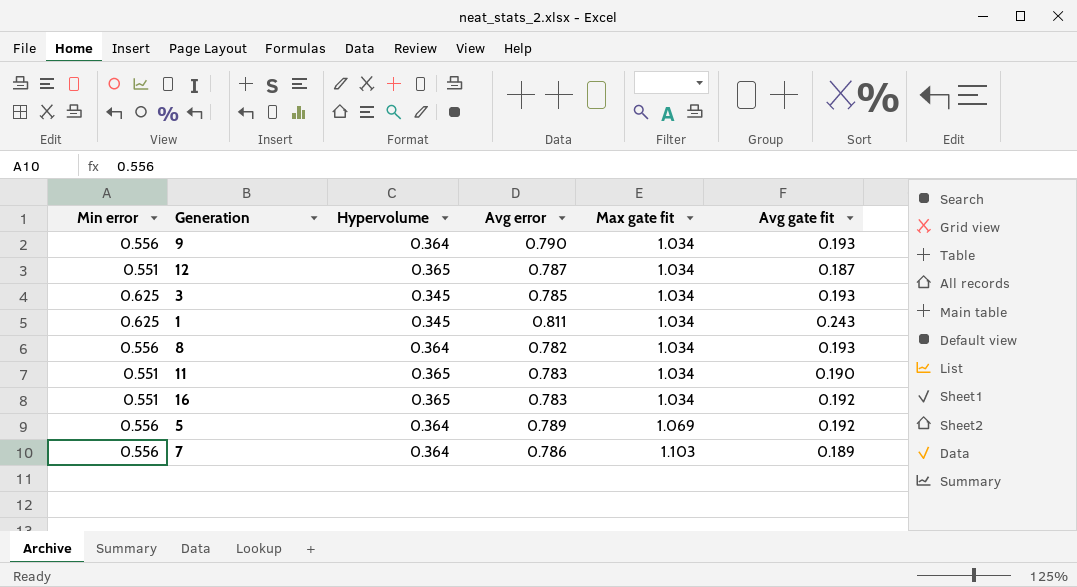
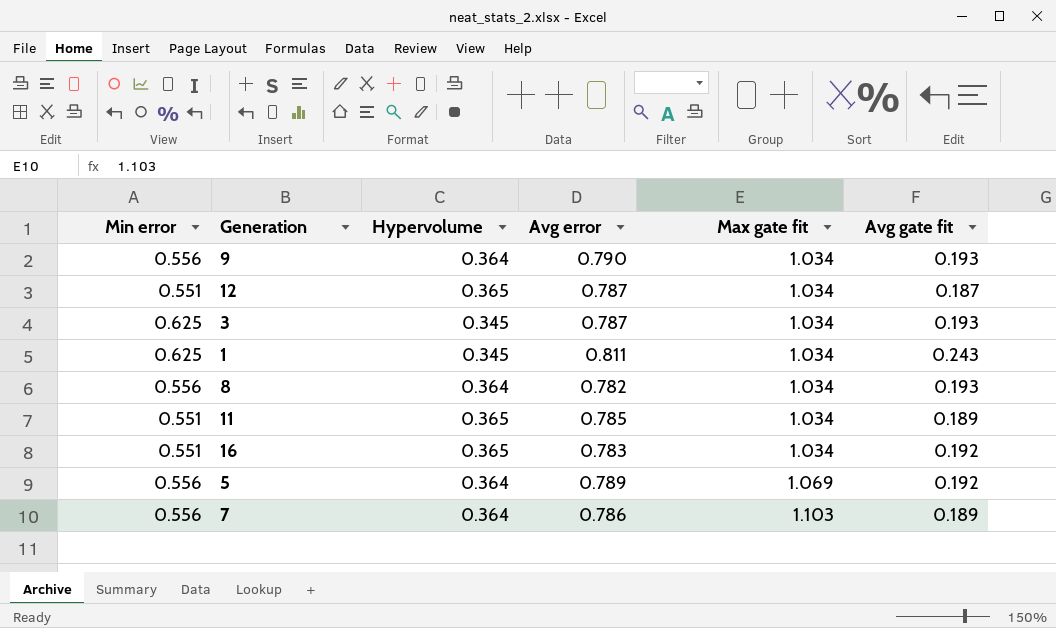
3 | Avg error: 0.785 -> 0.787
11 | Avg error: 0.783 -> 0.785
11 | Avg gate fit: 0.190 -> 0.189

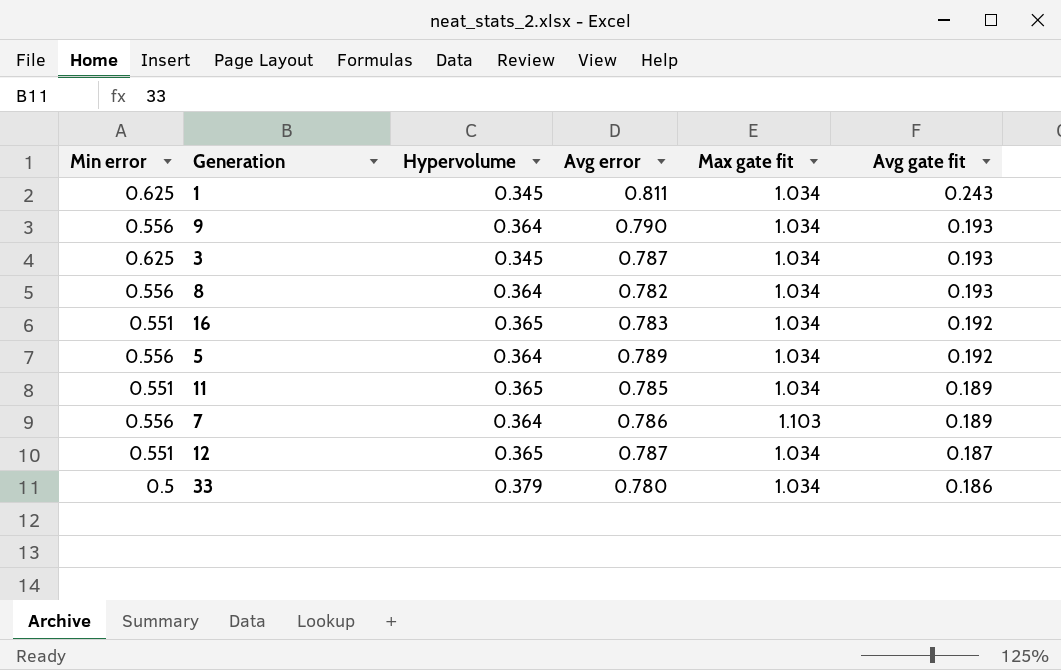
row order: Max gate fit ascending -> Avg gate fit descending
5 | Max gate fit: 1.069 -> 1.034
row 33: none -> 0.5 | 0.379 | 0.780 | 1.034 | 0.186

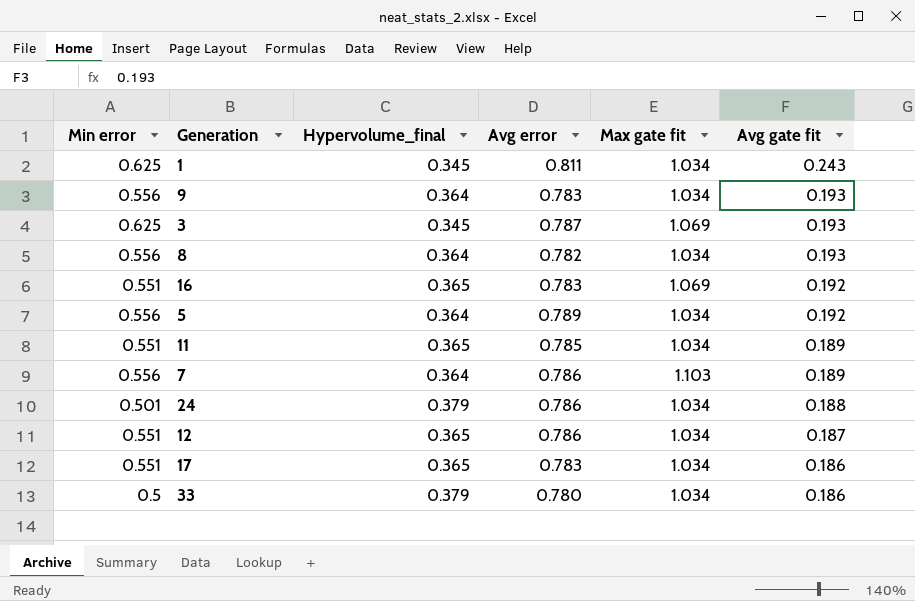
column name: Hypervolume -> Hypervolume_final
9 | Avg error: 0.790 -> 0.783
3 | Max gate fit: 1.034 -> 1.069
16 | Max gate fit: 1.034 -> 1.069
row 24: none -> 0.501 | 0.379 | 0.786 | 1.034 | 0.188
12 | Avg error: 0.787 -> 0.786
row 17: none -> 0.551 | 0.365 | 0.783 | 1.034 | 0.186

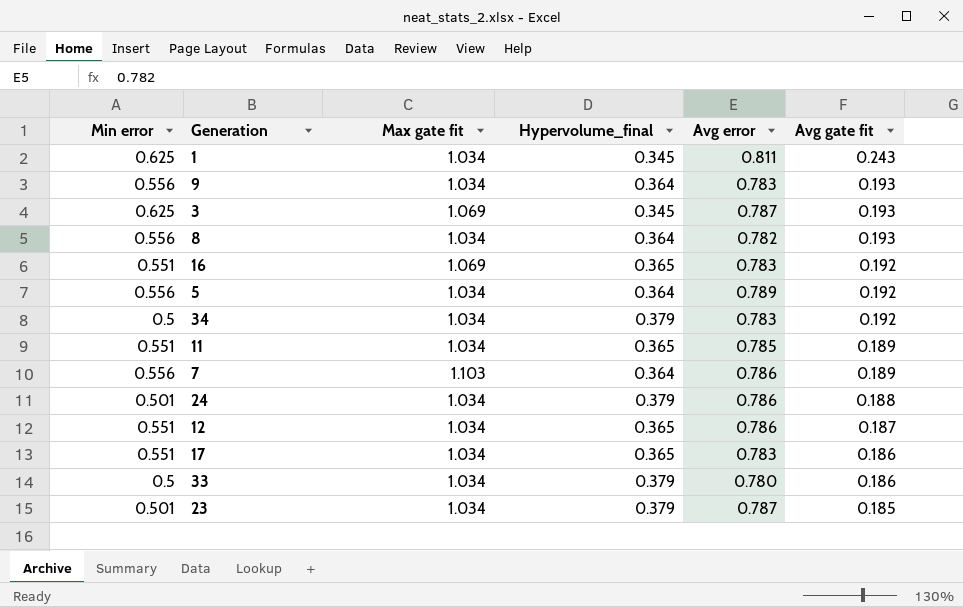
column Max gate fit | position: 5 -> 3
row 34: none -> 0.5 | 1.034 | 0.379 | 0.783 | 0.192
row 23: none -> 0.501 | 1.034 | 0.379 | 0.787 | 0.185

